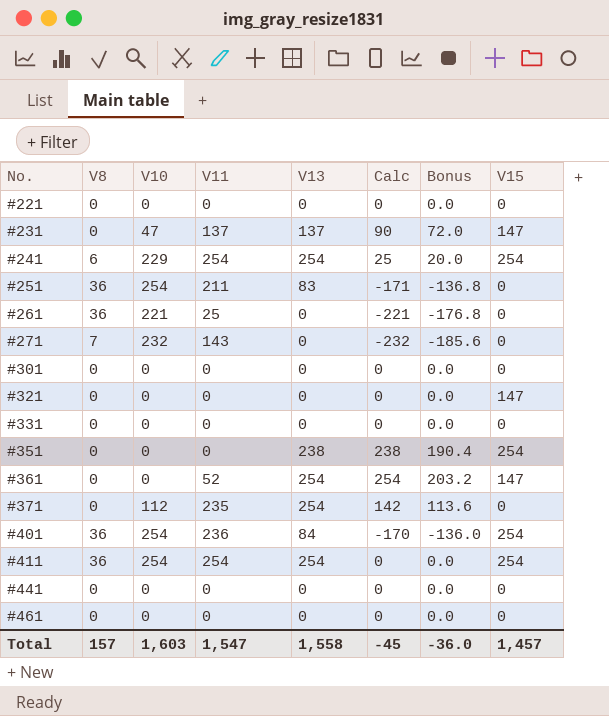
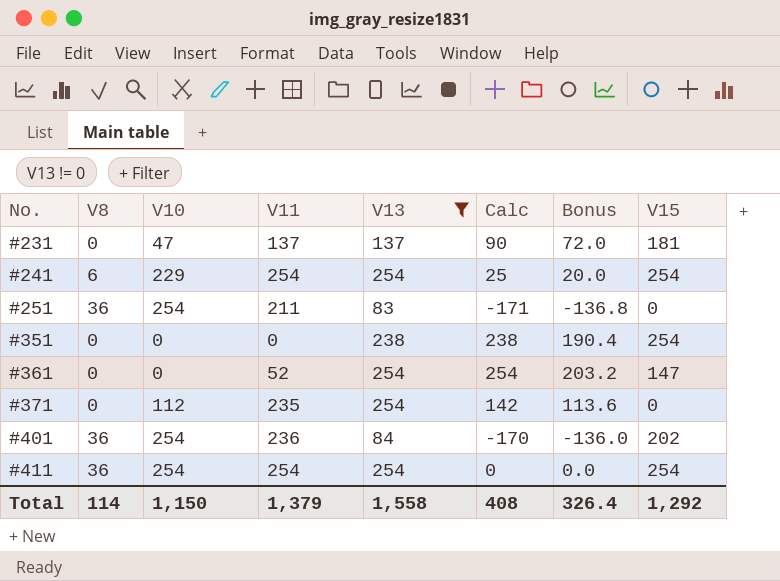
filter: none -> V13 != 0
#231 | V15: 147 -> 181
#401 | V15: 254 -> 202
Total | V8: 157 -> 114
Total | V10: 1,603 -> 1,150
Total | V11: 1,547 -> 1,379
Total | Calc: -45 -> 408
Total | Bonus: -36.0 -> 326.4
Total | V15: 1,457 -> 1,292

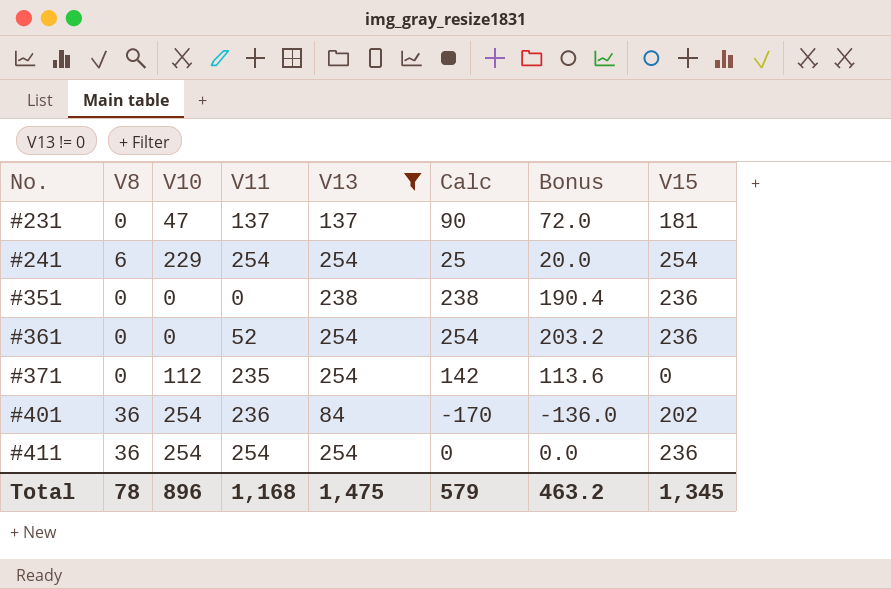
row #251: 36 | 254 | 211 | 83 | -171 | -136.8 | 0 -> none
#351 | V15: 254 -> 236
#361 | V15: 147 -> 236
#411 | V15: 254 -> 236
Total | V8: 114 -> 78
Total | V10: 1,150 -> 896
Total | V11: 1,379 -> 1,168
Total | V13: 1,558 -> 1,475
Total | Calc: 408 -> 579
Total | Bonus: 326.4 -> 463.2
Total | V15: 1,292 -> 1,345

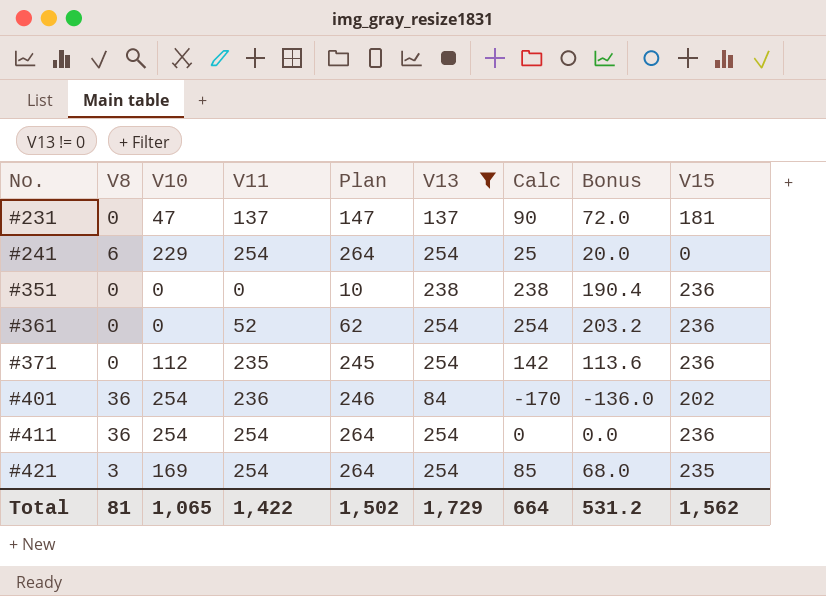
column Plan | formula: none -> [V11] + 10
#241 | V15: 254 -> 0
#371 | V15: 0 -> 236
row #421: none -> 3 | 169 | 254 | 264 | 254 | 85 | 68.0 | 235
Total | V8: 78 -> 81
Total | V10: 896 -> 1,065
Total | V11: 1,168 -> 1,422
Total | V13: 1,475 -> 1,729
Total | Calc: 579 -> 664
Total | Bonus: 463.2 -> 531.2
Total | V15: 1,345 -> 1,562

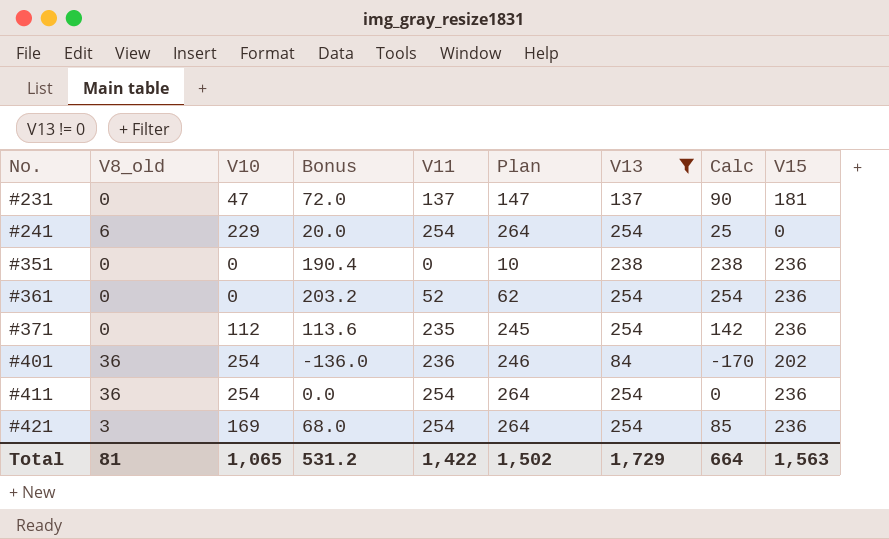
column name: V8 -> V8_old
column Bonus | position: 8 -> 4
#421 | V15: 235 -> 236
Total | V15: 1,562 -> 1,563

